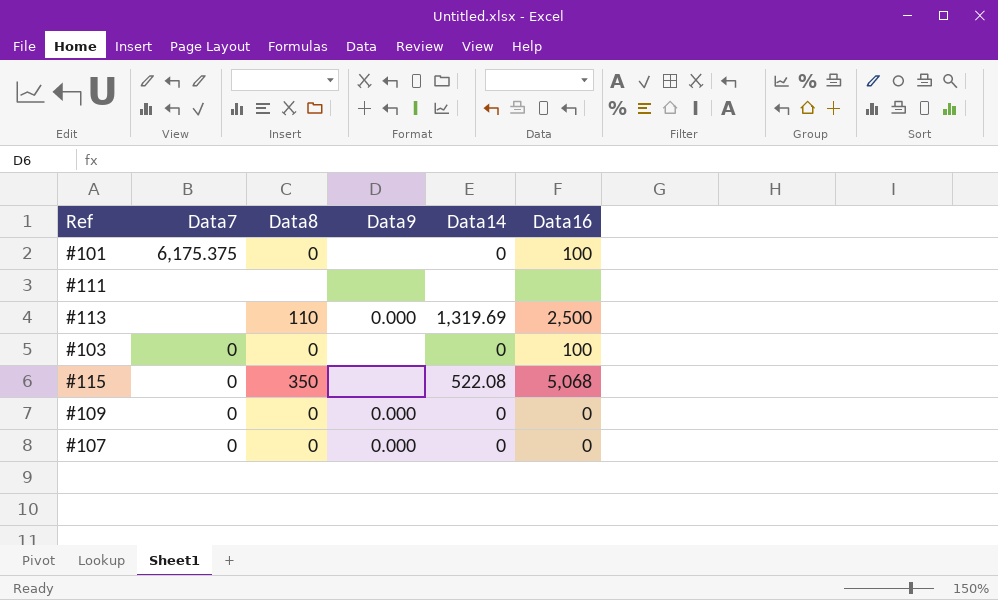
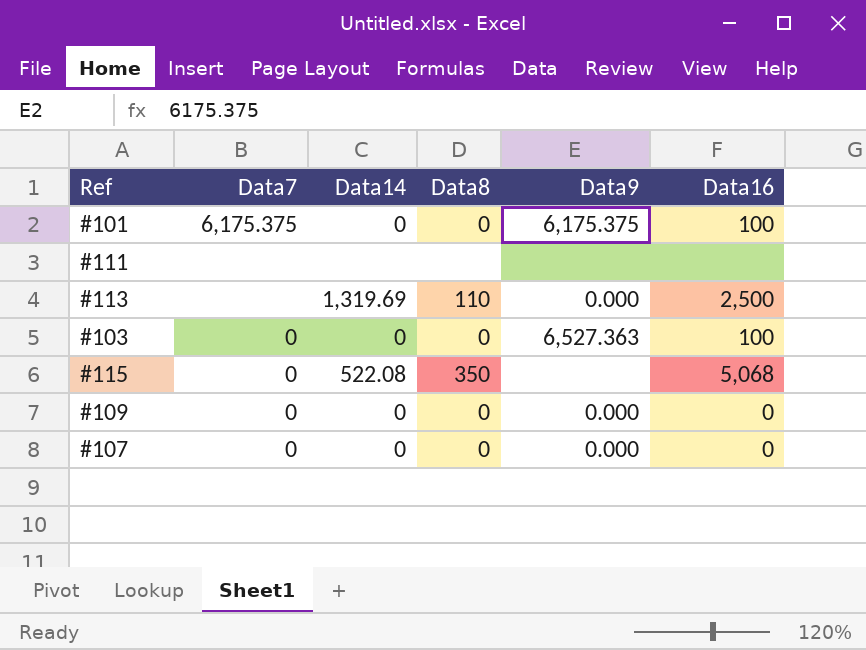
column Data14 | position: 5 -> 3
#101 | Data9: none -> 6,175.375
#103 | Data9: none -> 6,527.363

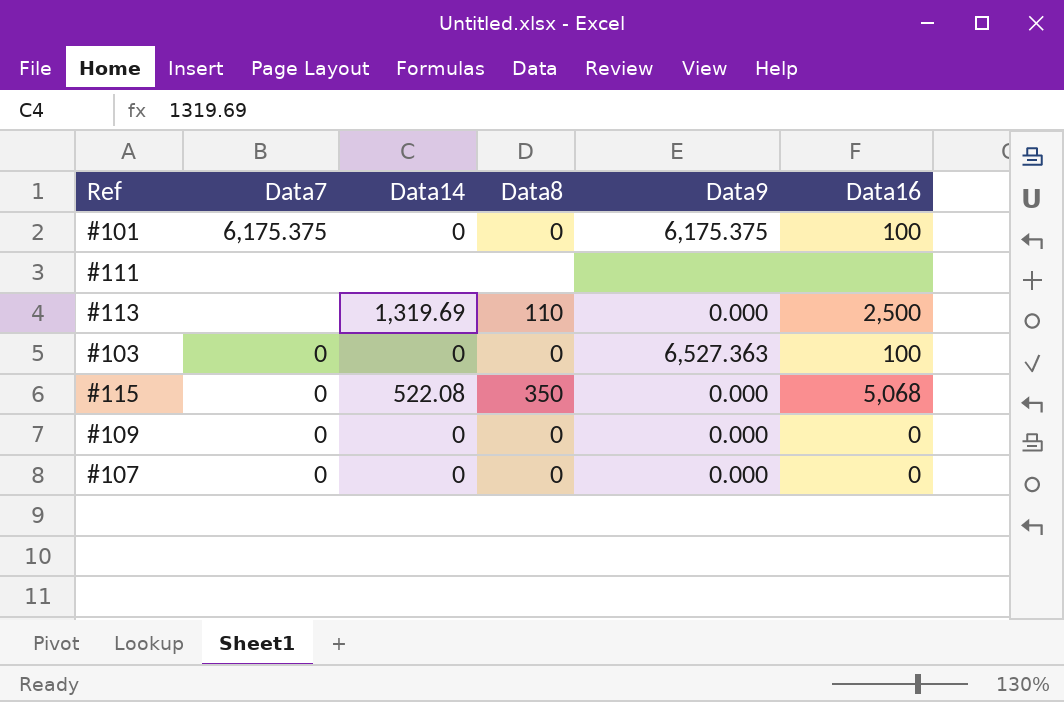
#115 | Data9: none -> 0.000

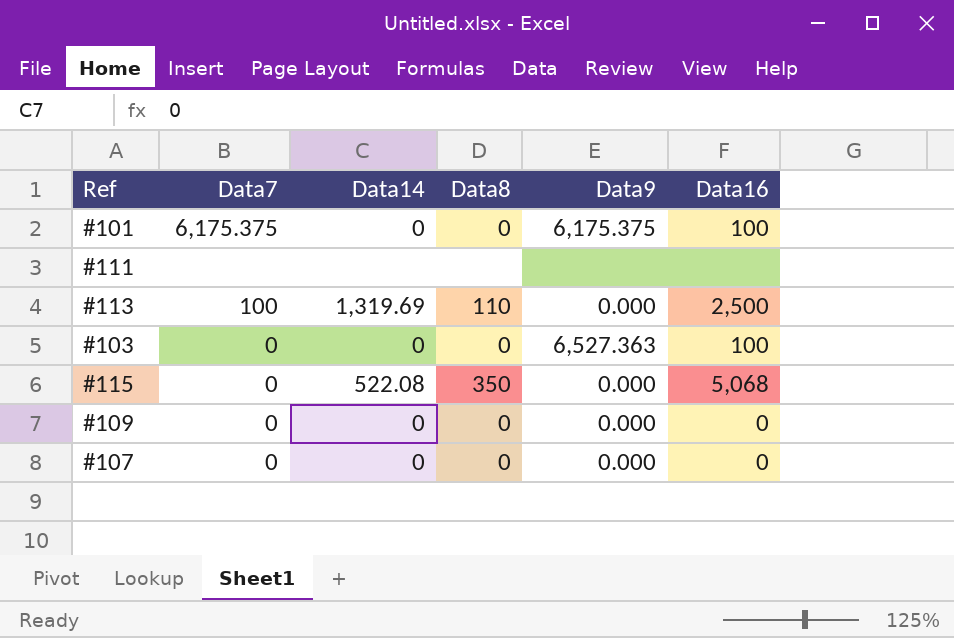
#113 | Data7: none -> 100

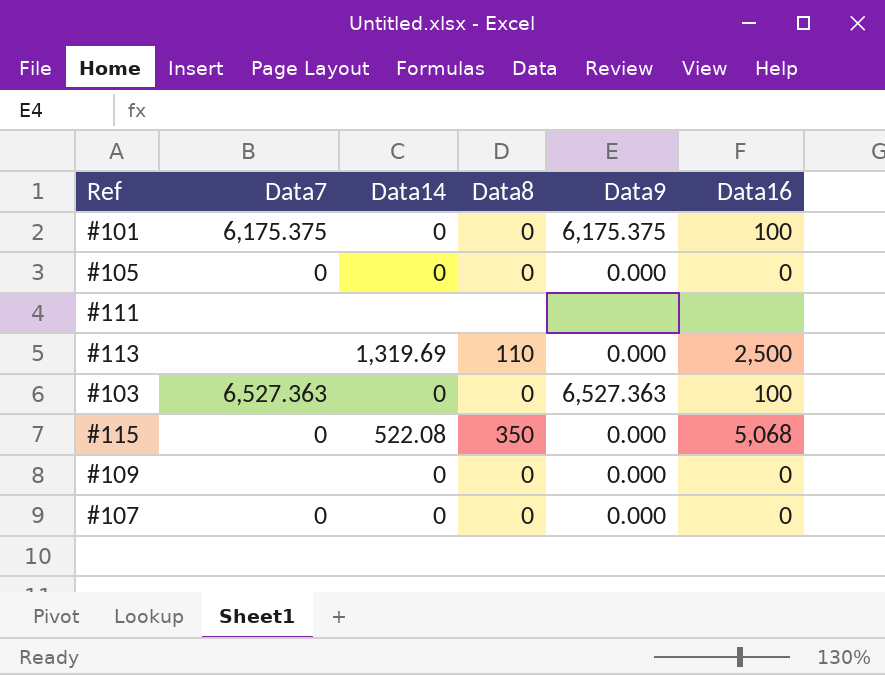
row #105: none -> 0 | 0 | 0 | 0.000 | 0
#113 | Data7: 100 -> none
#103 | Data7: 0 -> 6,527.363
#109 | Data7: 0 -> none

